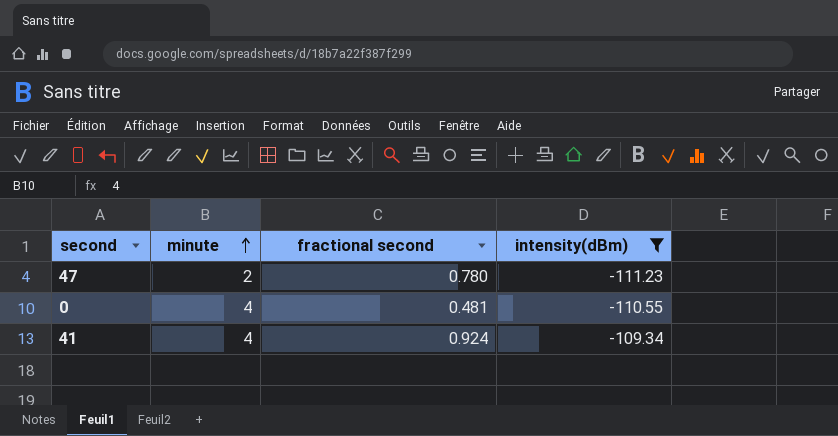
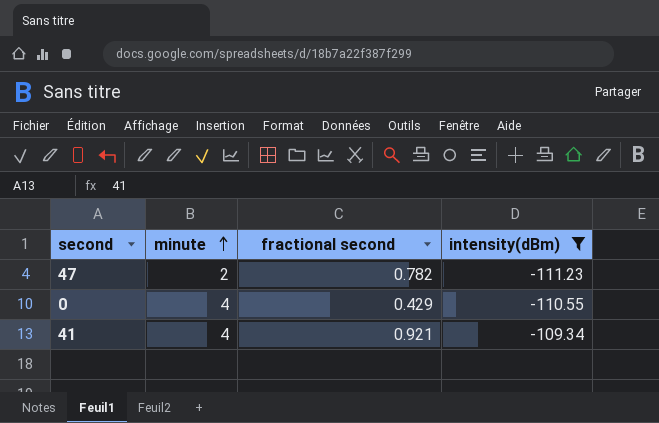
47 | fractional second: 0.780 -> 0.782
0 | fractional second: 0.481 -> 0.429
41 | fractional second: 0.924 -> 0.921

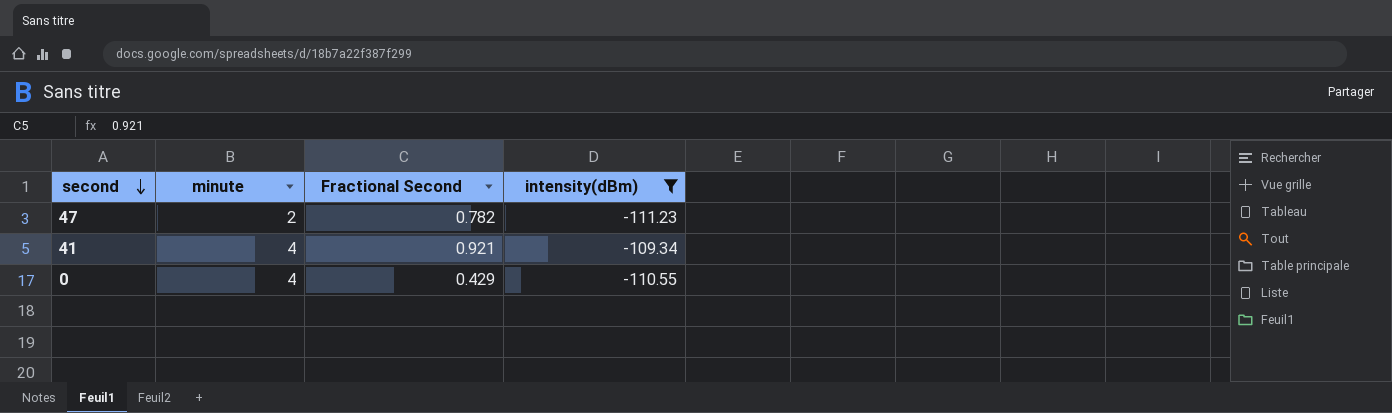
row order: minute ascending -> second descending
column name: fractional second -> Fractional Second

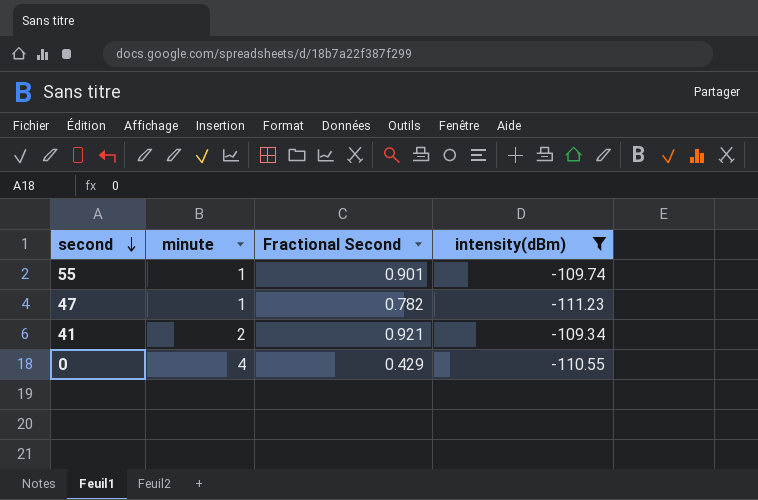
row 55: none -> 1 | 0.901 | -109.74
47 | minute: 2 -> 1
41 | minute: 4 -> 2

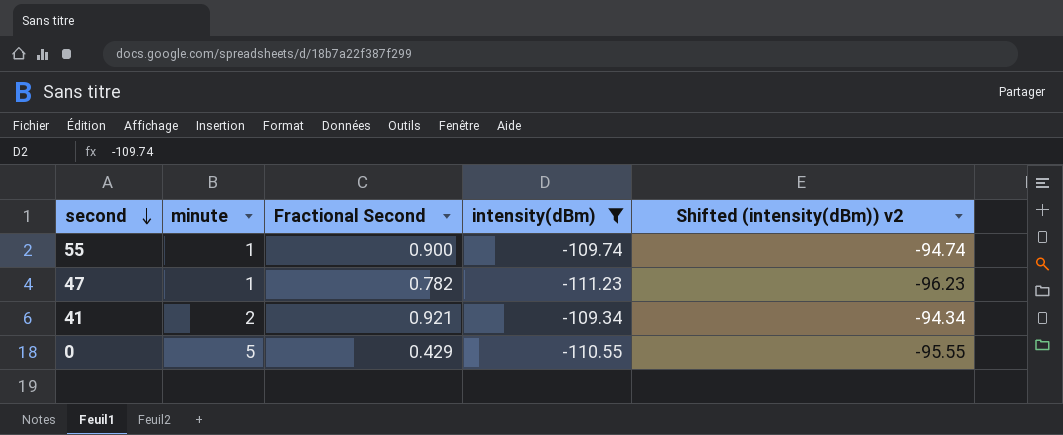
column Shifted (intensity(dBm)) v2 | formula: none -> [intensity(dBm)] + 15
55 | Fractional Second: 0.901 -> 0.900
0 | minute: 4 -> 5

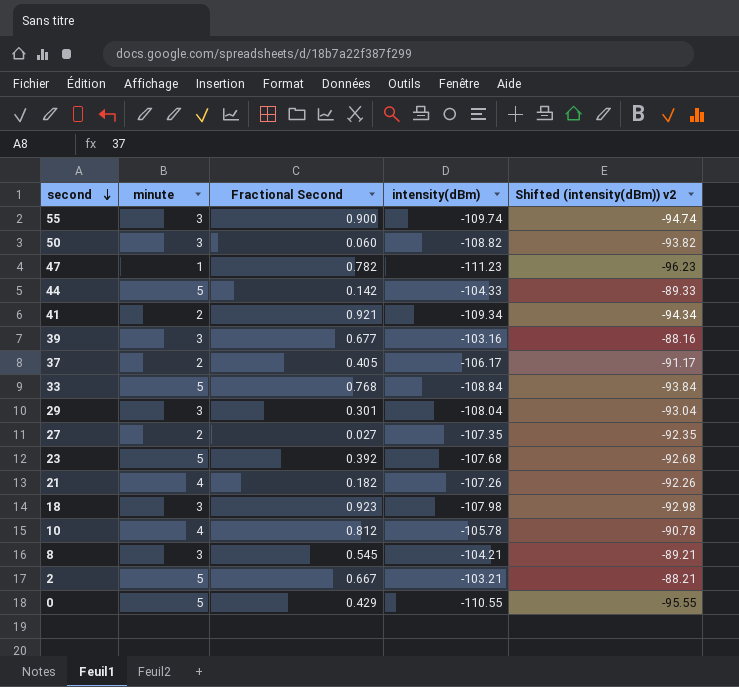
filter: intensity(dBm) <= -109.34 -> none
55 | minute: 1 -> 3

